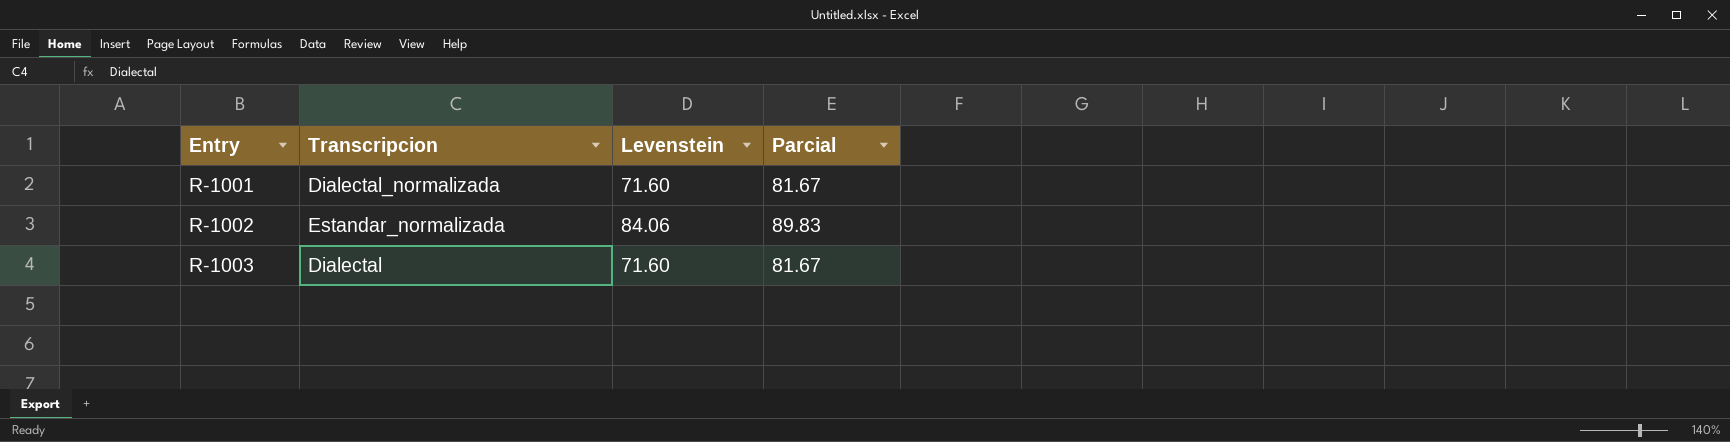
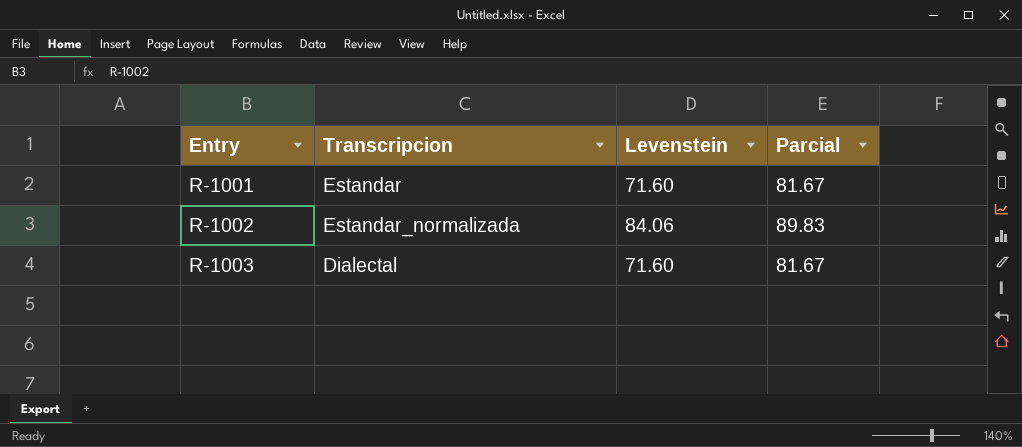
R-1001 | Transcripcion: Dialectal_normalizada -> Estandar

